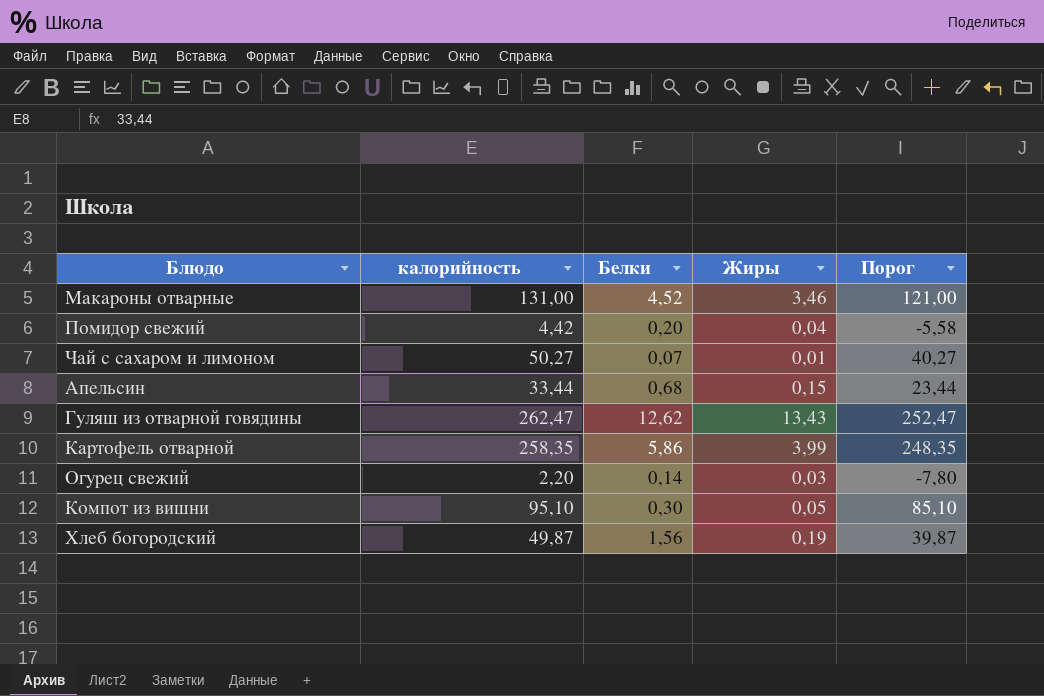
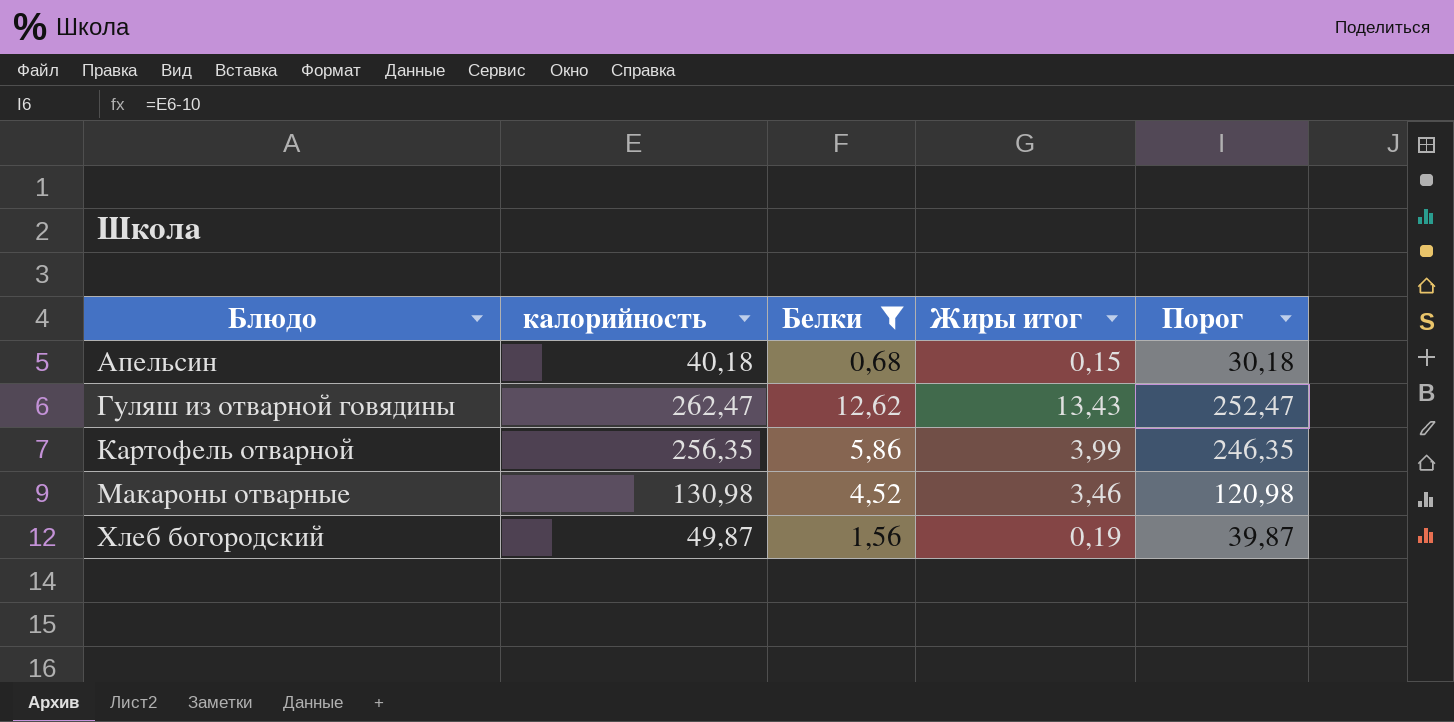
filter: none -> Белки >= 0,68
row order: none -> Блюдо ascending
column name: Жиры -> Жиры итог
Апельсин | калорийность: 33,44 -> 40,18
Апельсин | Порог: 23,44 -> 30,18
Картофель отварной | калорийность: 258,35 -> 256,35
Картофель отварной | Порог: 248,35 -> 246,35
Макароны отварные | калорийность: 131,00 -> 130,98
Макароны отварные | Порог: 121,00 -> 120,98

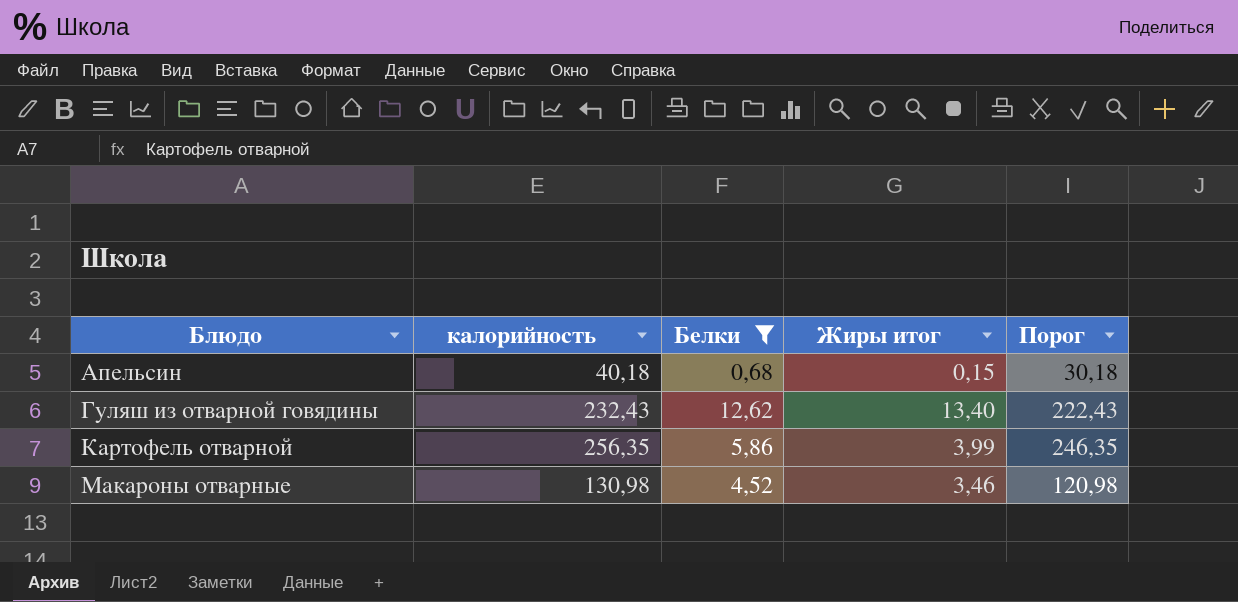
row Хлеб богородский: 49,87 | 1,56 | 0,19 | 39,87 -> none
Гуляш из отварной говядины | калорийность: 262,47 -> 232,43
Гуляш из отварной говядины | Жиры итог: 13,43 -> 13,40
Гуляш из отварной говядины | Порог: 252,47 -> 222,43

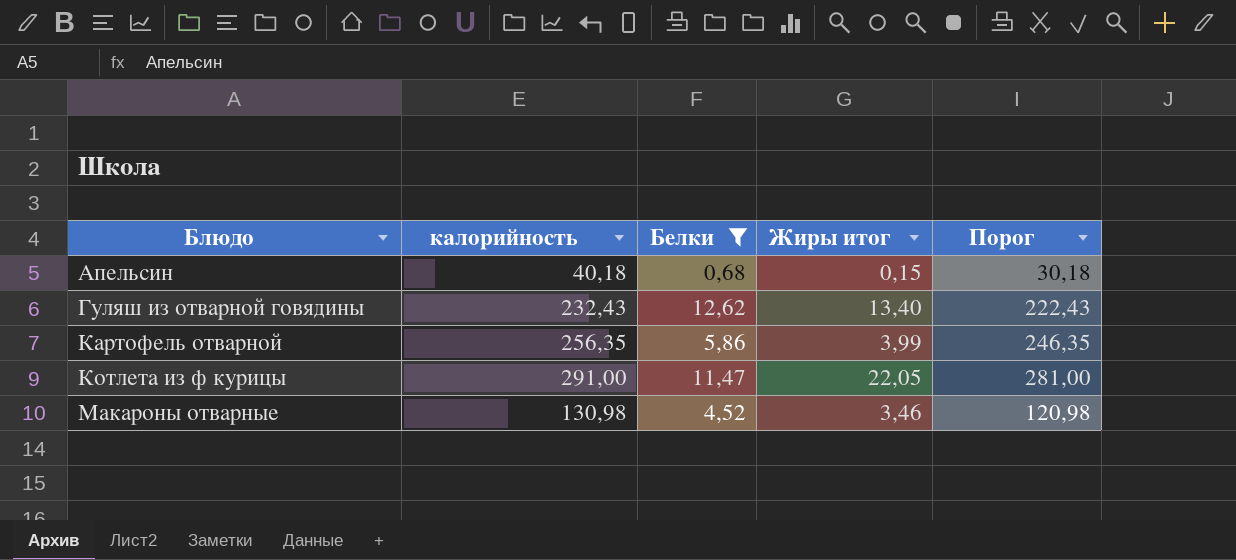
row Котлета из ф курицы: none -> 291,00 | 11,47 | 22,05 | 281,00

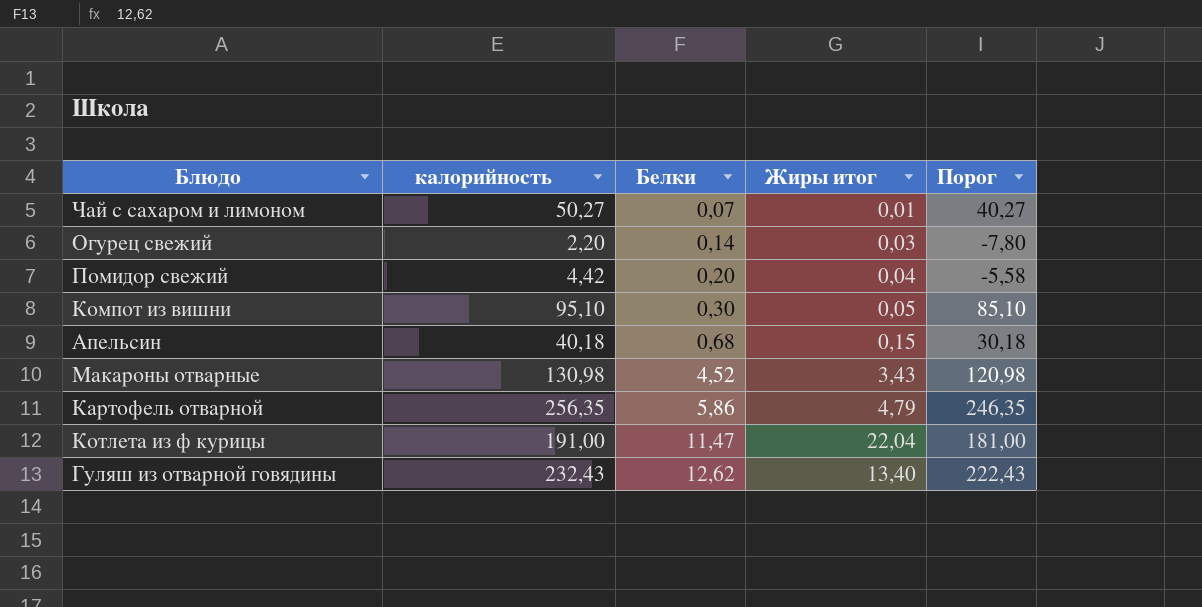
filter: Белки >= 0,68 -> none
row order: Блюдо ascending -> Белки ascending
Макароны отварные | Жиры итог: 3,46 -> 3,43
Картофель отварной | Жиры итог: 3,99 -> 4,79
Котлета из ф курицы | калорийность: 291,00 -> 191,00
Котлета из ф курицы | Жиры итог: 22,05 -> 22,04
Котлета из ф курицы | Порог: 281,00 -> 181,00

